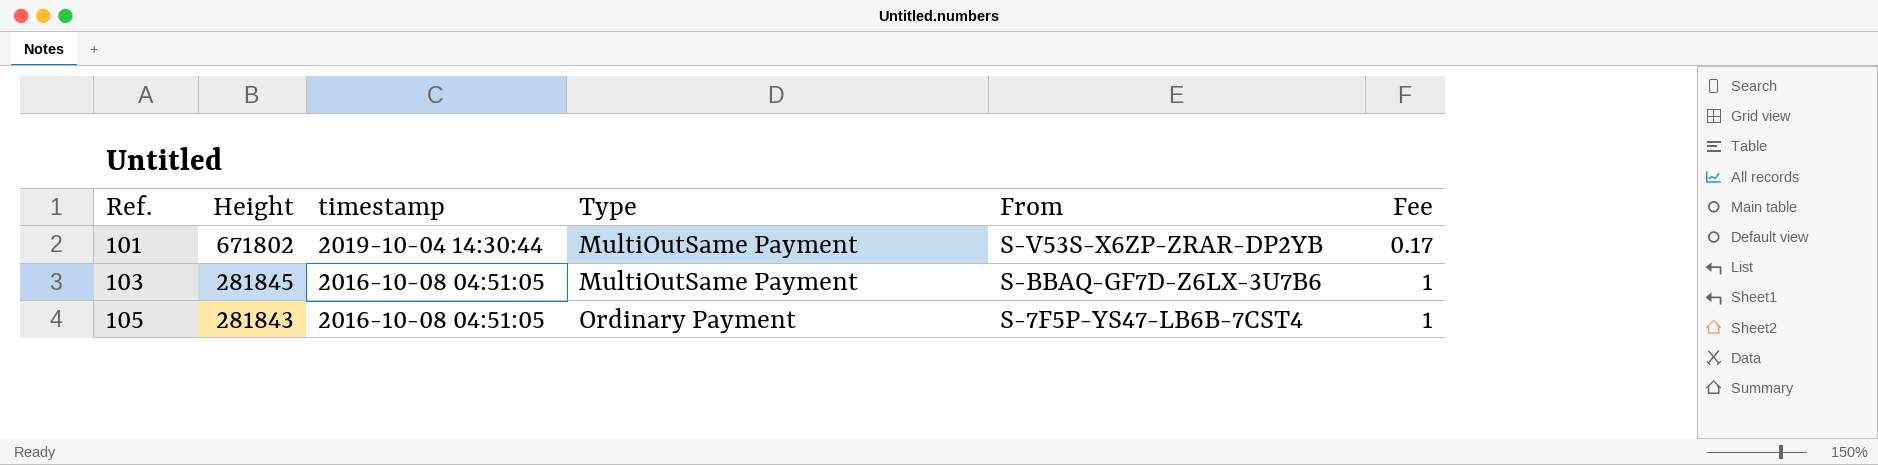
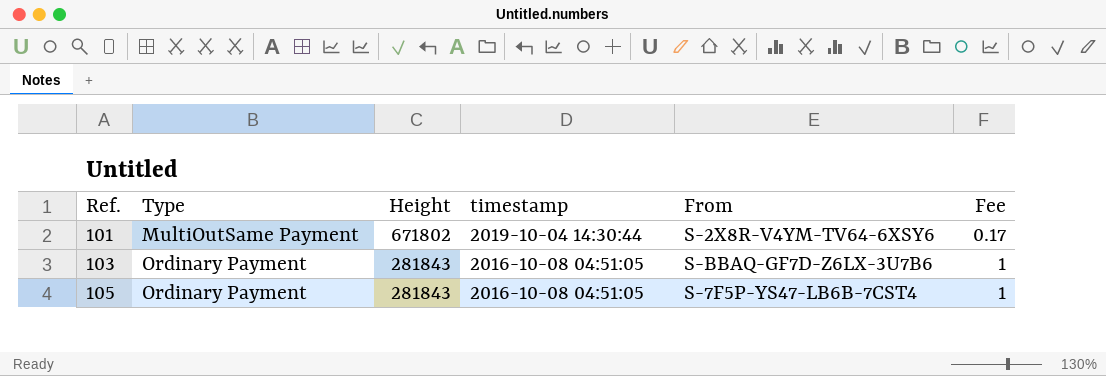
column Type | position: 4 -> 2
101 | From: S-V53S-X6ZP-ZRAR-DP2YB -> S-2X8R-V4YM-TV64-6XSY6
103 | Type: MultiOutSame Payment -> Ordinary Payment
103 | Height: 281845 -> 281843

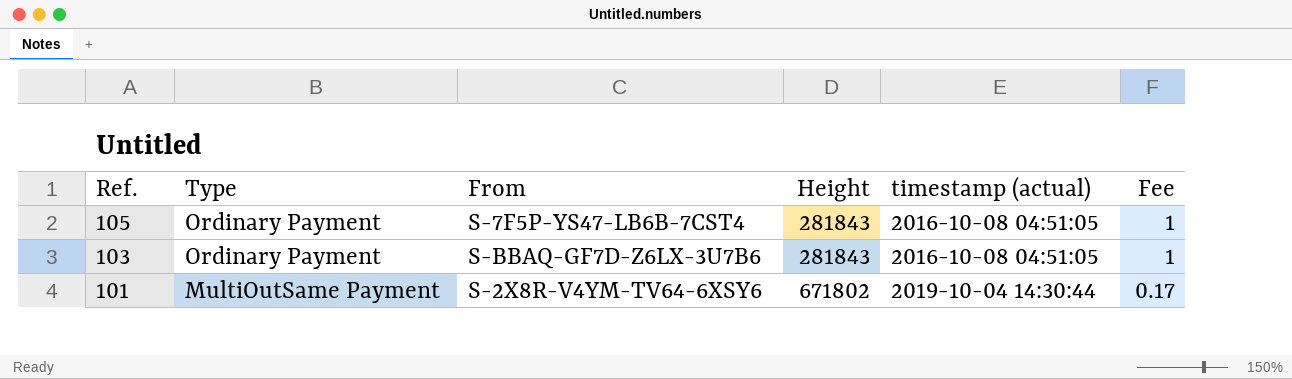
row order: Ref. ascending -> Ref. descending
column From | position: 5 -> 3
column name: timestamp -> timestamp (actual)

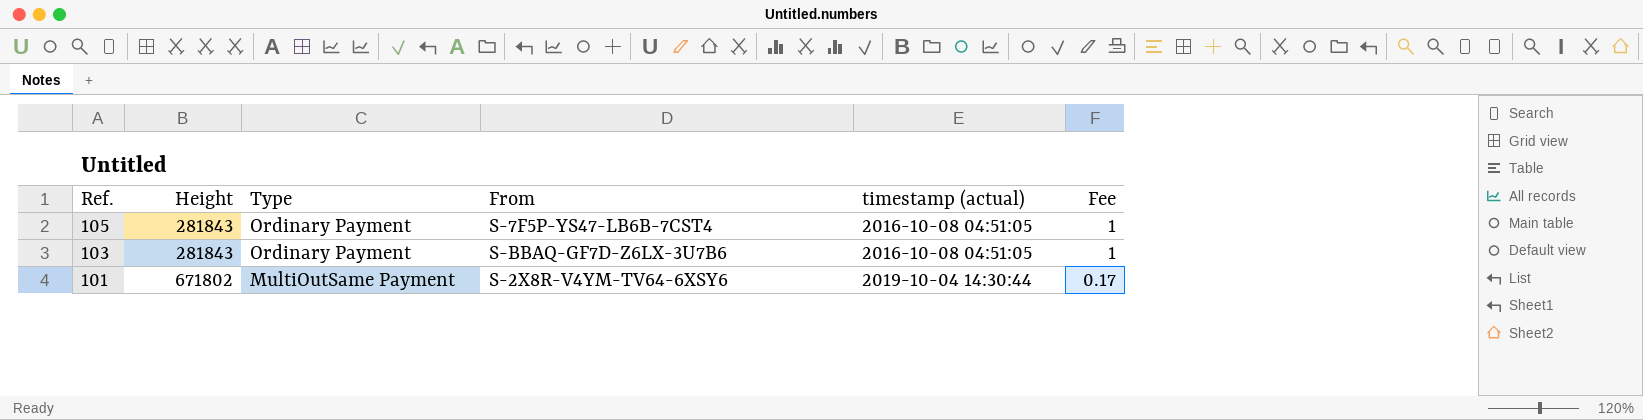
column Height | position: 4 -> 2

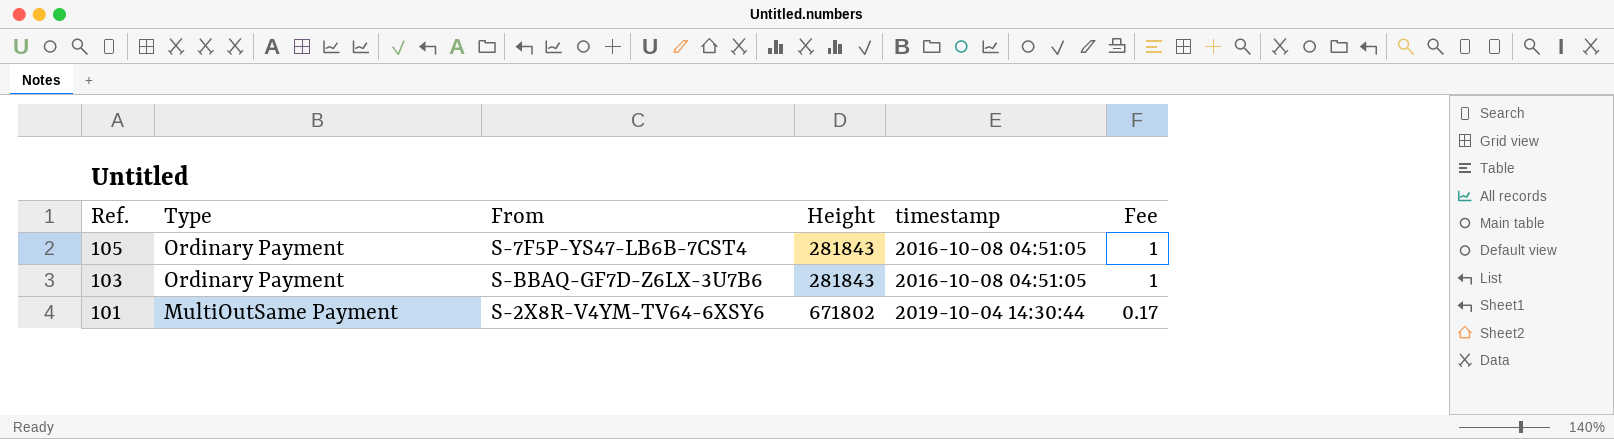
column Height | position: 2 -> 4
column name: timestamp (actual) -> timestamp

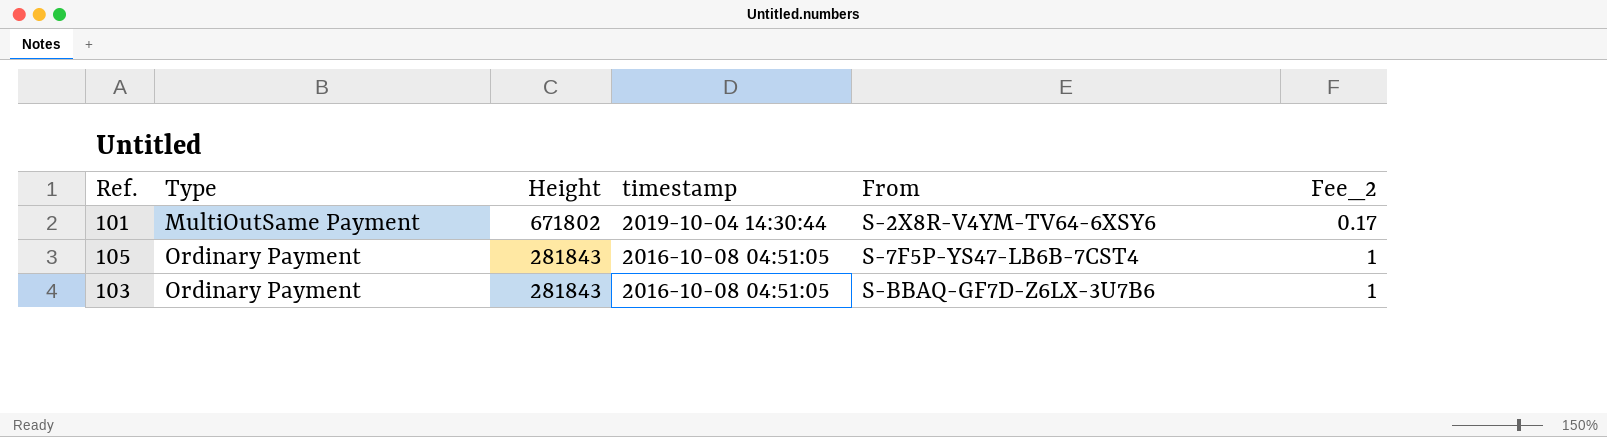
row order: Ref. descending -> Type ascending
column From | position: 3 -> 5
column name: Fee -> Fee_2

